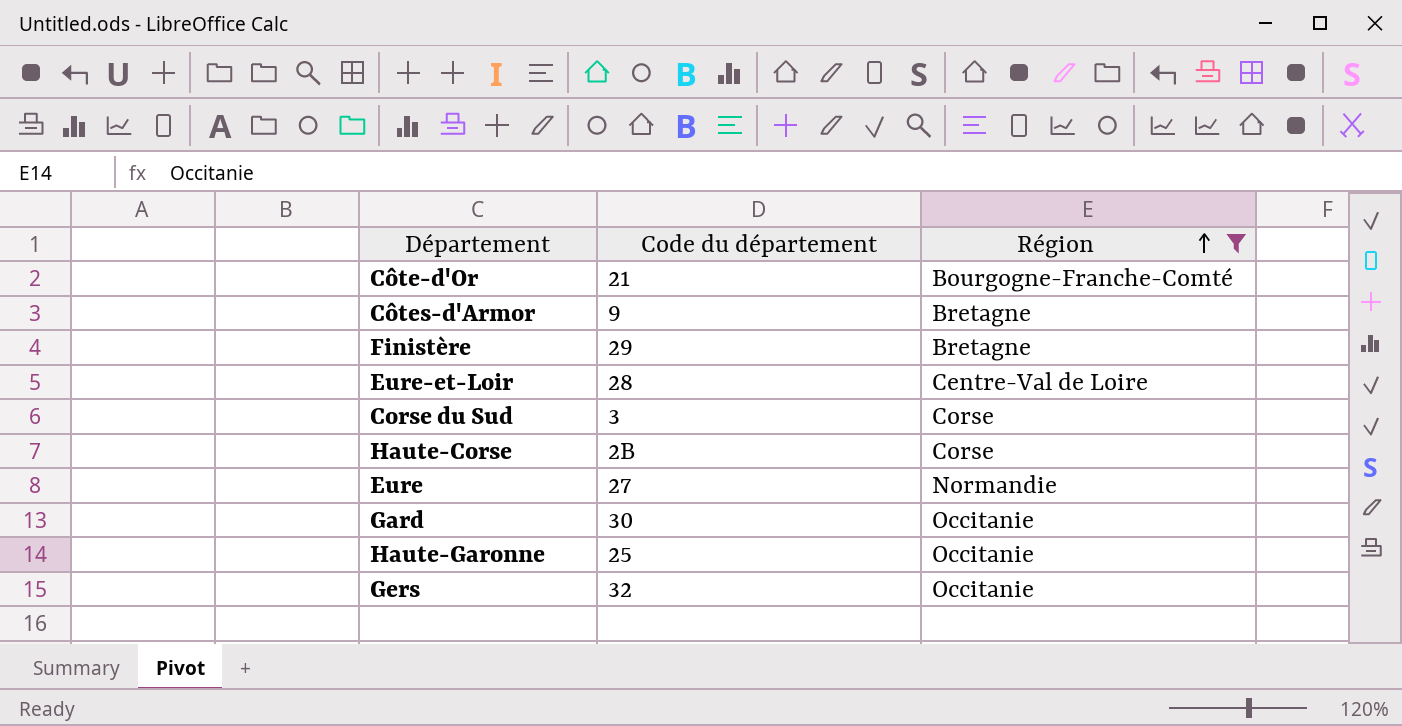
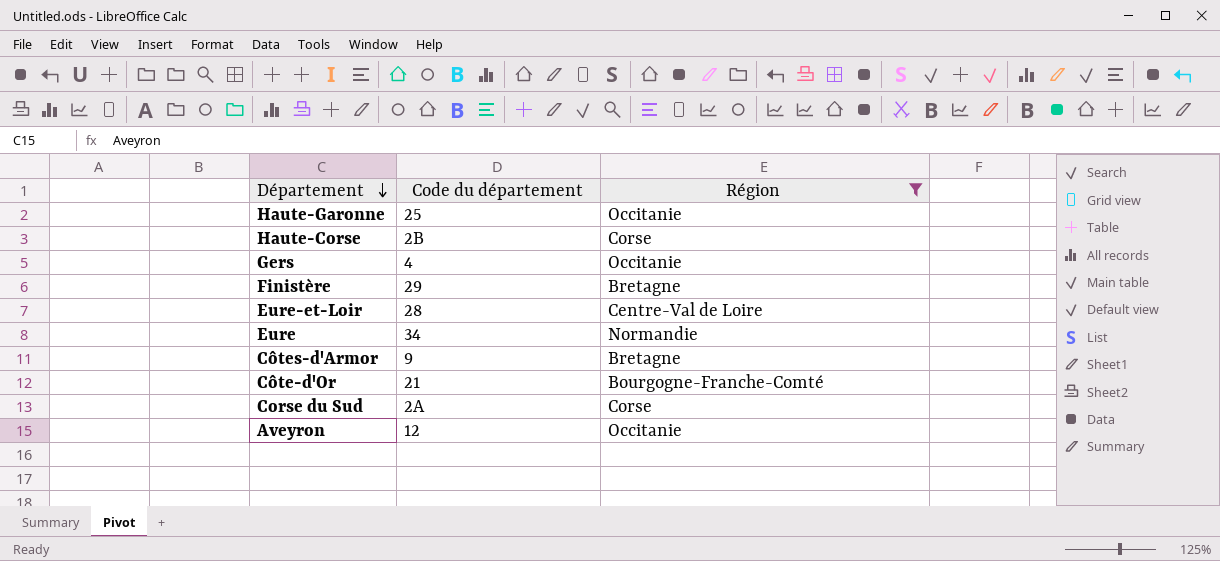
row order: Région ascending -> Département descending
row Gard: 30 | Occitanie -> none
Gers | Code du département: 32 -> 4
Eure | Code du département: 27 -> 34
Corse du Sud | Code du département: 3 -> 2A
row Aveyron: none -> 12 | Occitanie

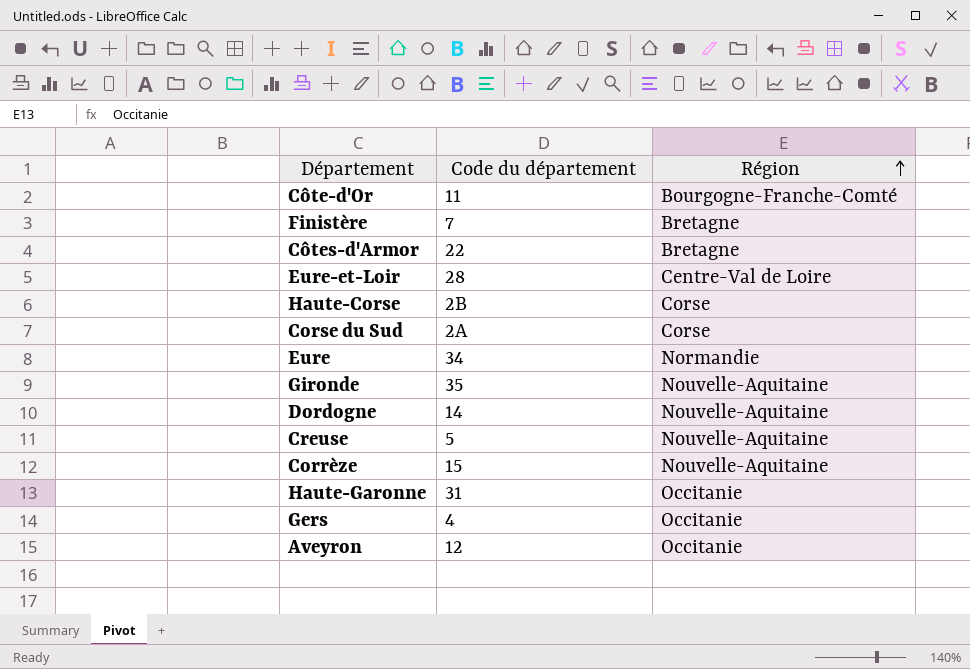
filter: Région != Nouvelle-Aquitaine -> none
row order: Département descending -> Région ascending
Côte-d'Or | Code du département: 21 -> 11
Finistère | Code du département: 29 -> 7
Côtes-d'Armor | Code du département: 9 -> 22
Haute-Garonne | Code du département: 25 -> 31

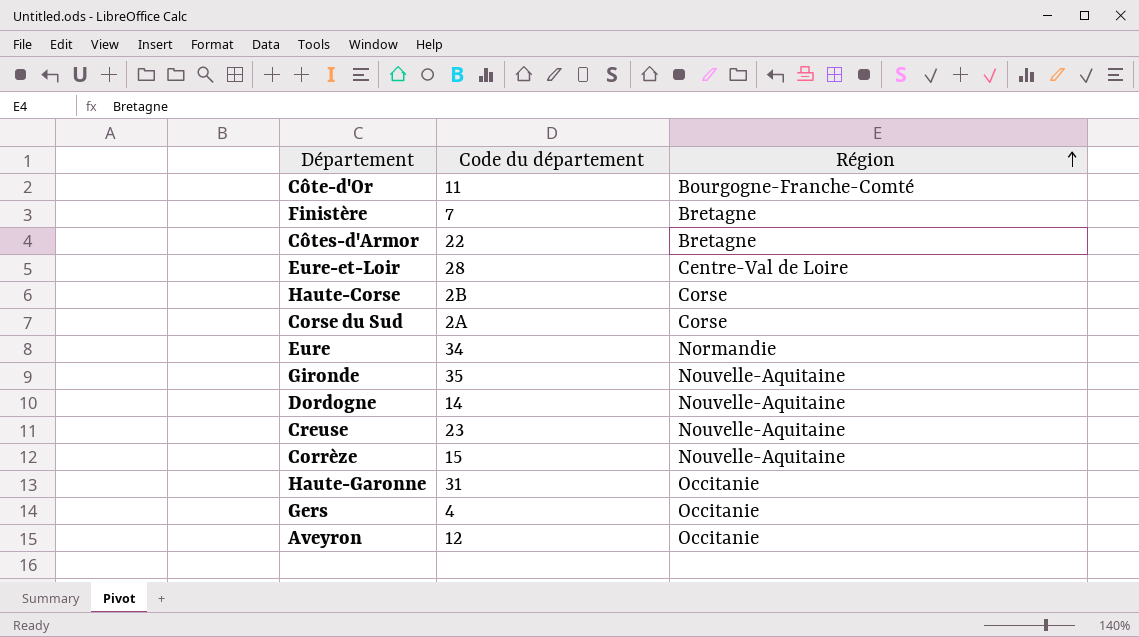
Creuse | Code du département: 5 -> 23

